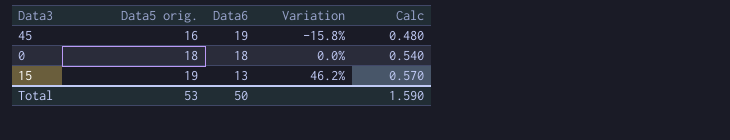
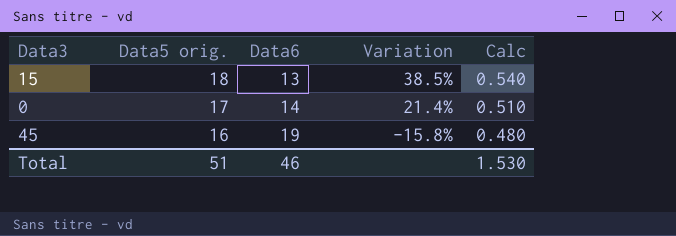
row order: Data5 orig. ascending -> Data5 orig. descending
15 | Data5 orig.: 19 -> 18
15 | Variation: 46.2% -> 38.5%
15 | Calc: 0.570 -> 0.540
0 | Data5 orig.: 18 -> 17
0 | Data6: 18 -> 14
0 | Variation: 0.0% -> 21.4%
0 | Calc: 0.540 -> 0.510
Total | Data5 orig.: 53 -> 51
Total | Data6: 50 -> 46
Total | Calc: 1.590 -> 1.530

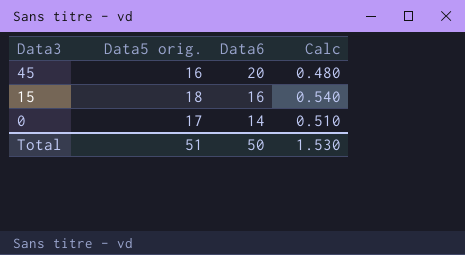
row order: Data5 orig. descending -> Data3 descending
column Variation | formula: ([Data5 orig.] - [Data6]) / [Data6] -> none
45 | Data6: 19 -> 20
15 | Data6: 13 -> 16
Total | Data6: 46 -> 50

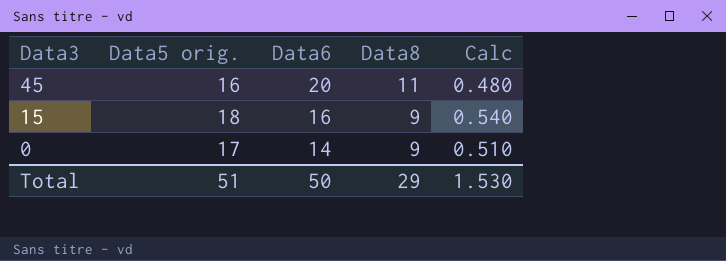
column Data8 | position: none -> 4

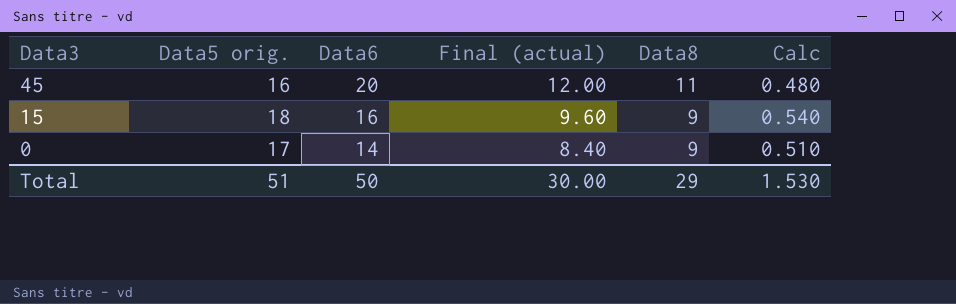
column Final (actual) | formula: none -> [Data6] * 0.6

